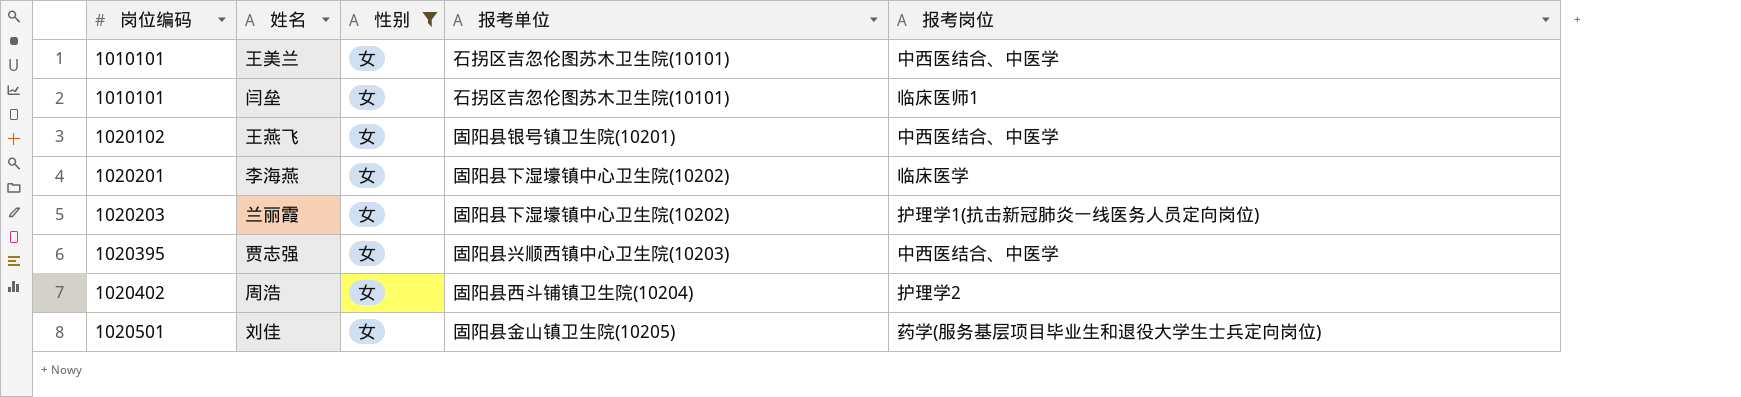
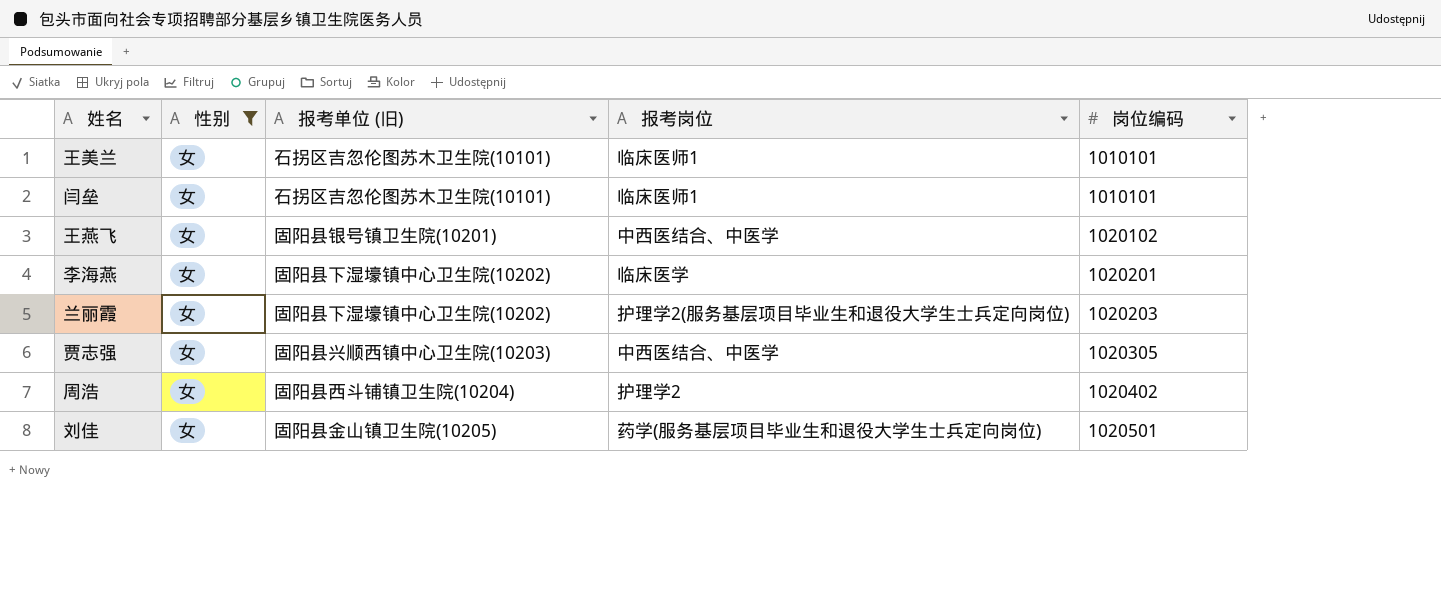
column name: 报考单位 -> 报考单位 (旧)
column 岗位编码 | position: 1 -> 5
王美兰 | 报考岗位: 中西医结合、中医学 -> 临床医师1
兰丽霞 | 报考岗位: 护理学1(抗击新冠肺炎一线医务人员定向岗位) -> 护理学2(服务基层项目毕业生和退役大学生士兵定向岗位)
贾志强 | 岗位编码: 1020395 -> 1020305

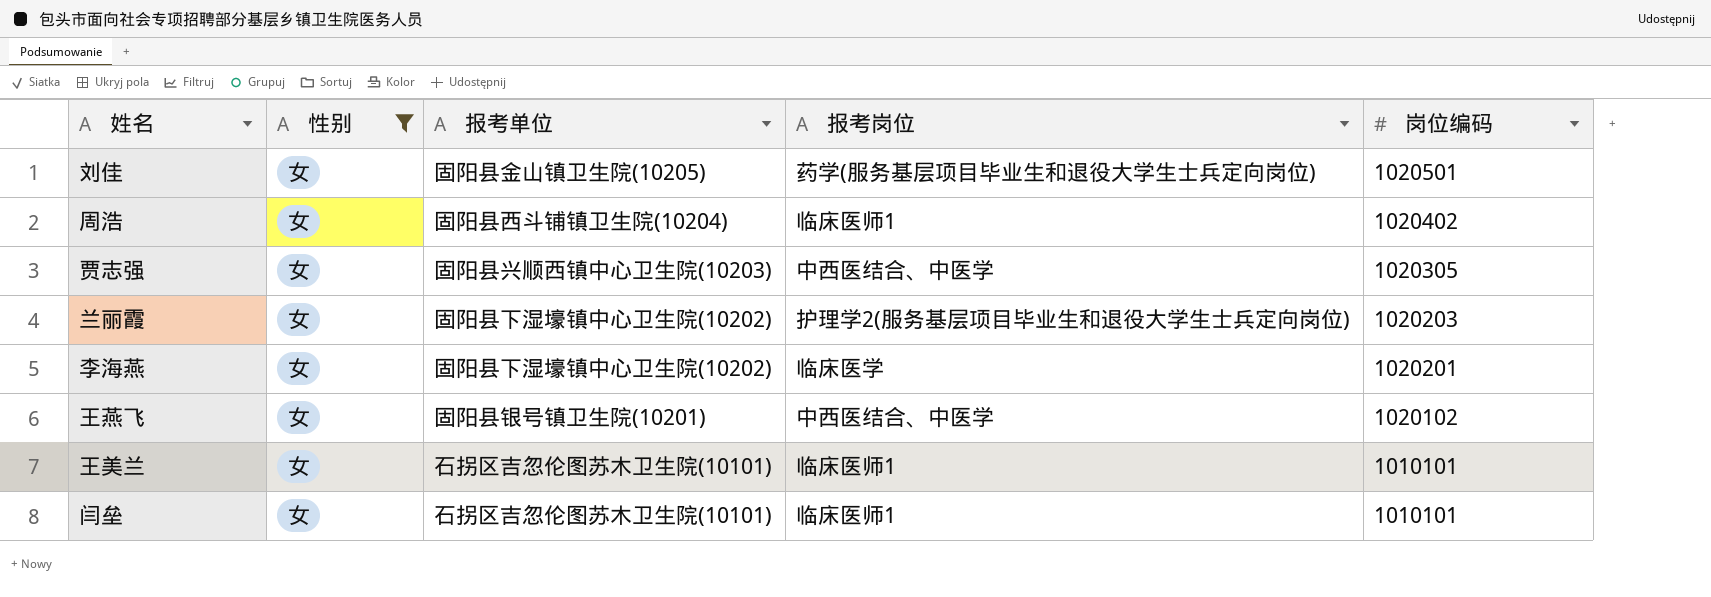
row order: 岗位编码 ascending -> 岗位编码 descending
column name: 报考单位 (旧) -> 报考单位
周浩 | 报考岗位: 护理学2 -> 临床医师1

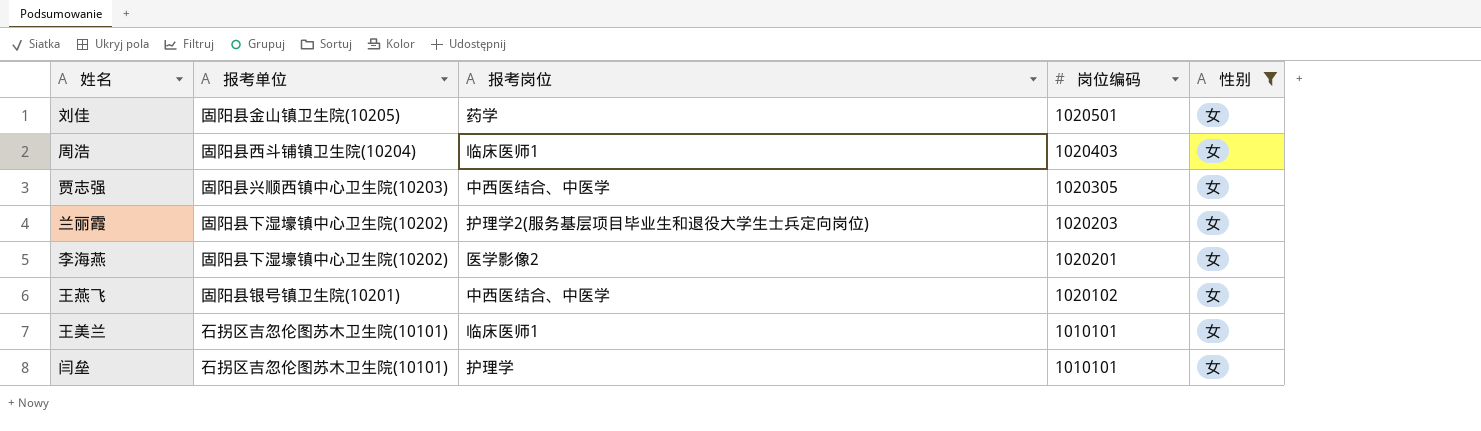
column 性别 | position: 2 -> 5
刘佳 | 报考岗位: 药学(服务基层项目毕业生和退役大学生士兵定向岗位) -> 药学
周浩 | 岗位编码: 1020402 -> 1020403
李海燕 | 报考岗位: 临床医学 -> 医学影像2
闫垒 | 报考岗位: 临床医师1 -> 护理学

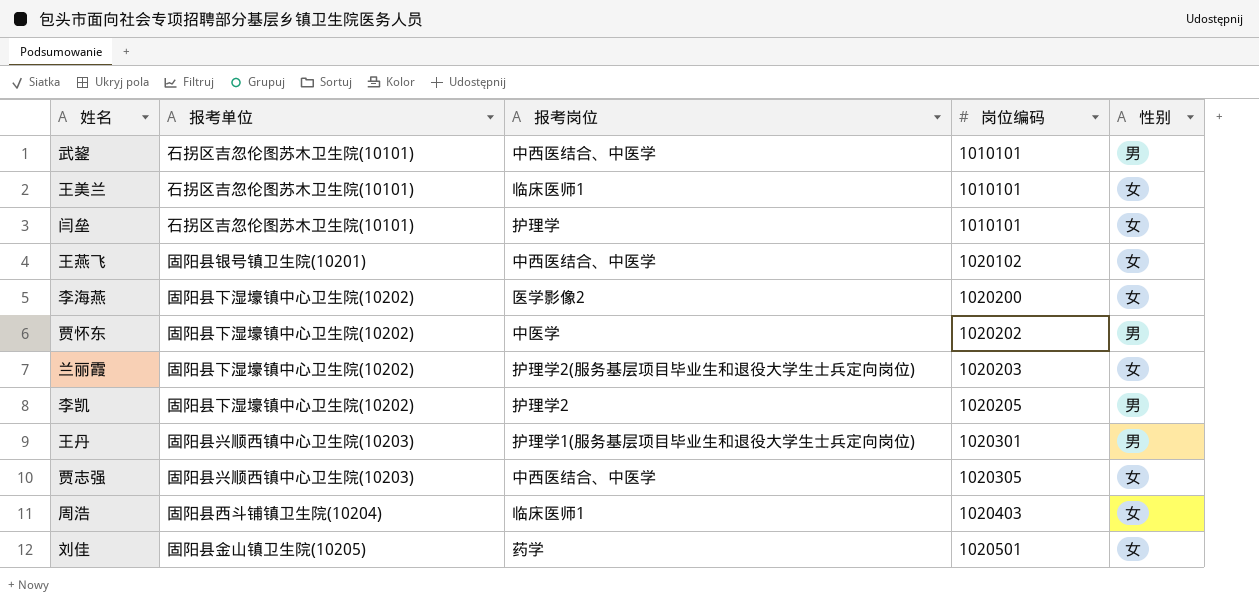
filter: 性别 = 女 -> none
row order: 岗位编码 descending -> 岗位编码 ascending
李海燕 | 岗位编码: 1020201 -> 1020200

